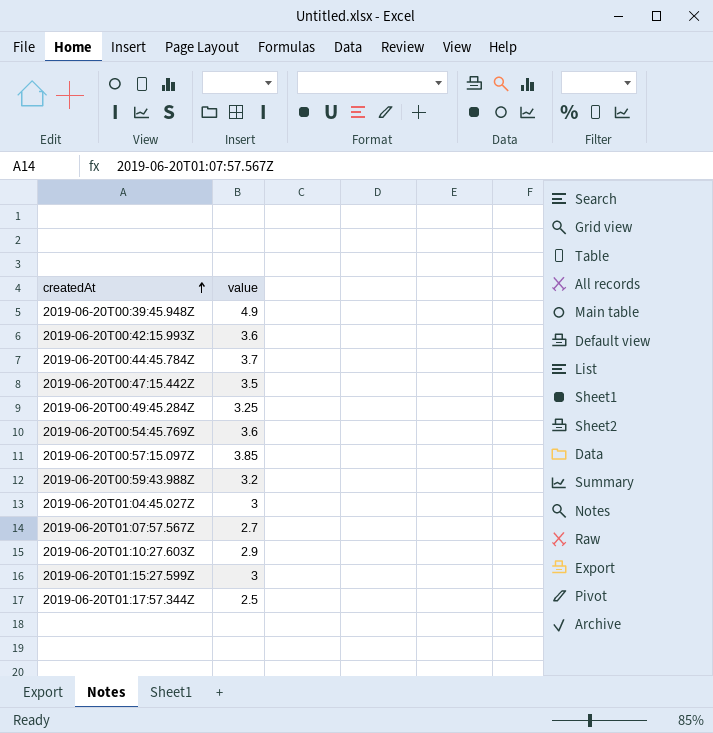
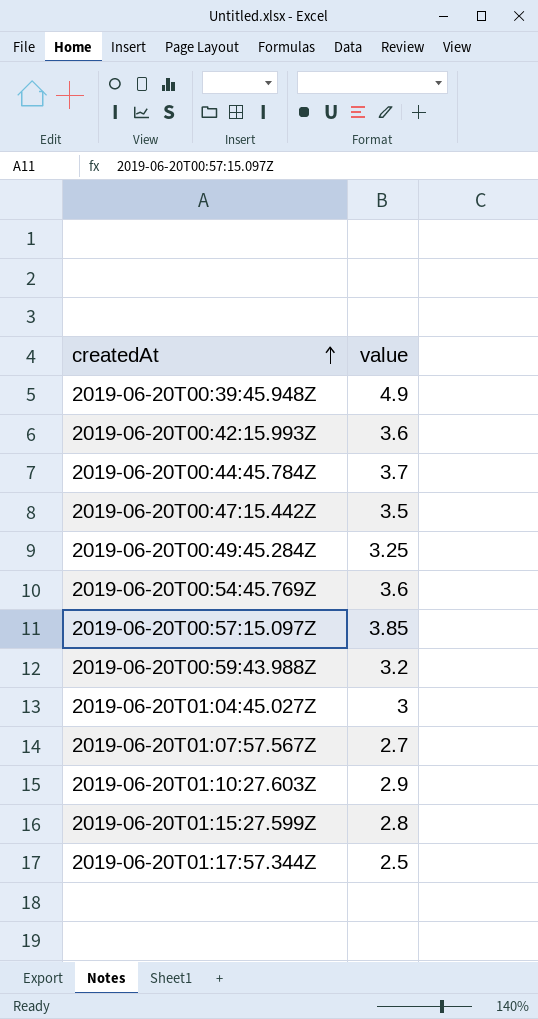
2019-06-20T01:15:27.599Z | value: 3 -> 2.8

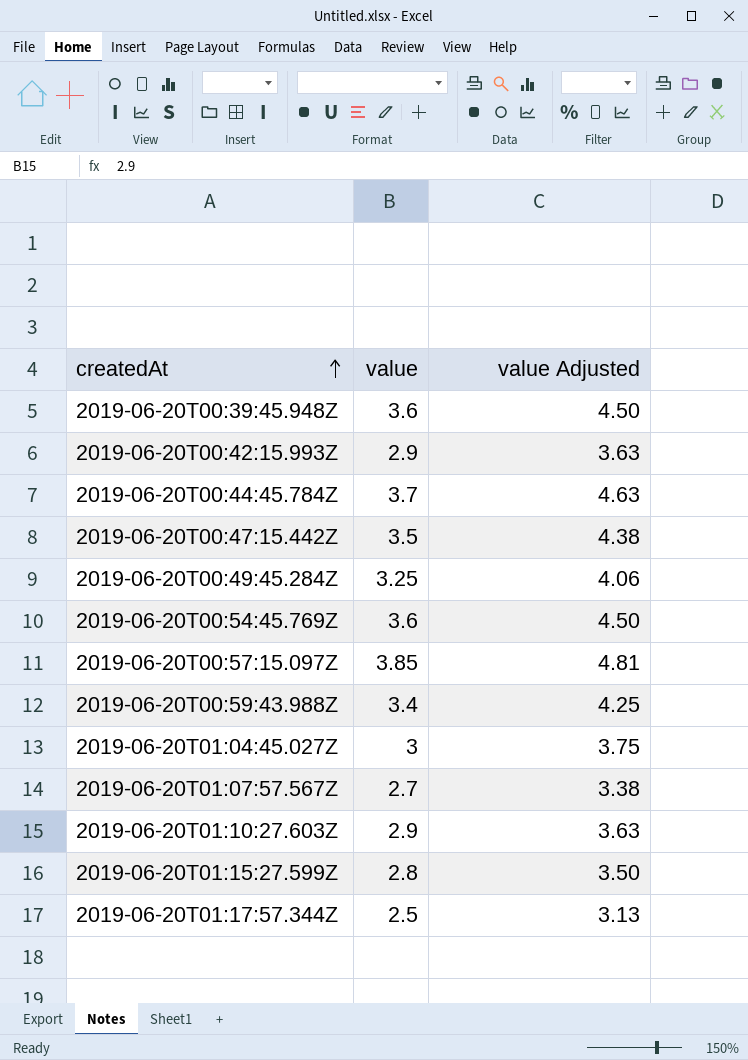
column value Adjusted | formula: none -> [value] * 1.25
2019-06-20T00:39:45.948Z | value: 4.9 -> 3.6
2019-06-20T00:42:15.993Z | value: 3.6 -> 2.9
2019-06-20T00:59:43.988Z | value: 3.2 -> 3.4

